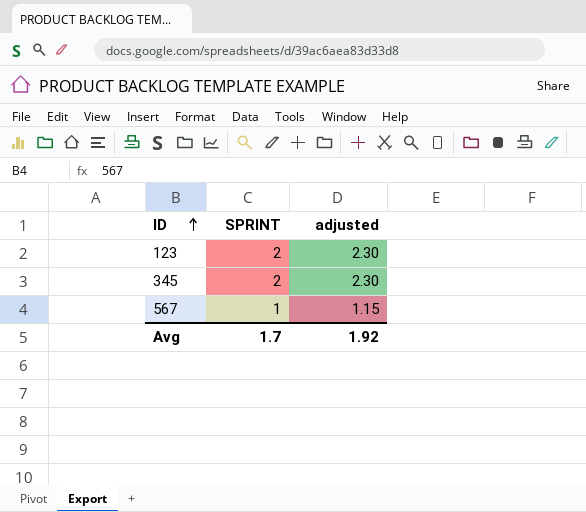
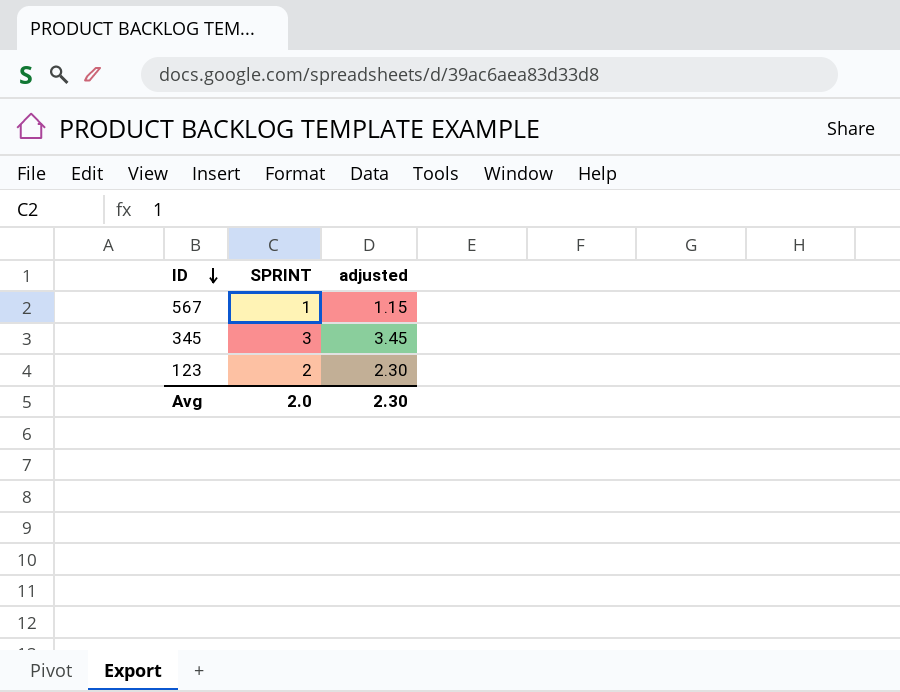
row order: ID ascending -> ID descending
345 | SPRINT: 2 -> 3
345 | adjusted: 2.30 -> 3.45
Avg | SPRINT: 1.7 -> 2.0
Avg | adjusted: 1.92 -> 2.30

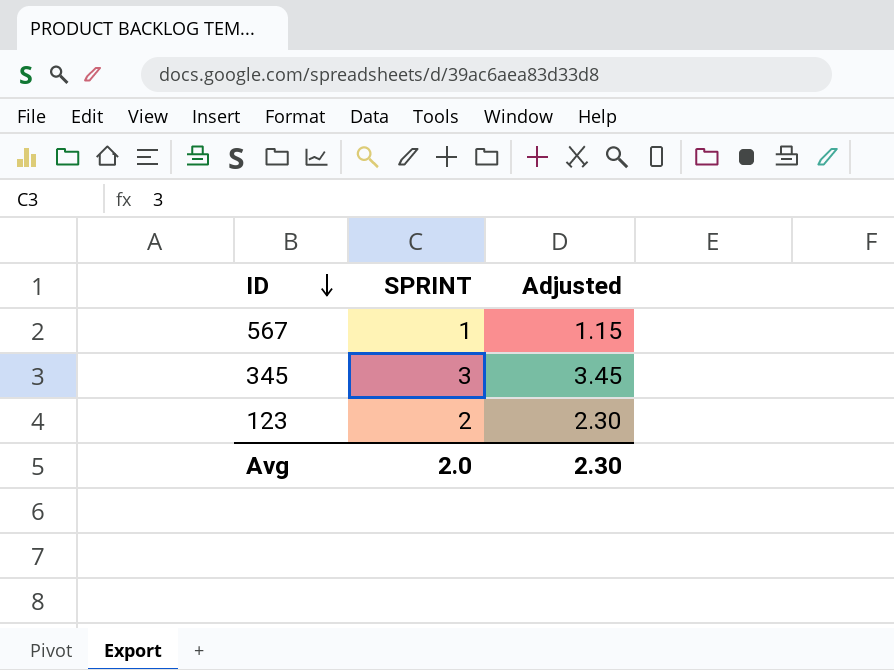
column name: adjusted -> Adjusted

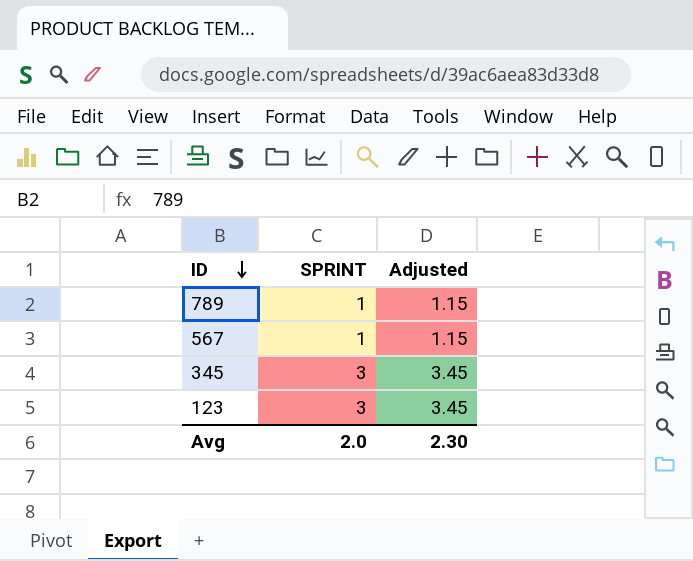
row 789: none -> 1 | 1.15
123 | SPRINT: 2 -> 3
123 | Adjusted: 2.30 -> 3.45

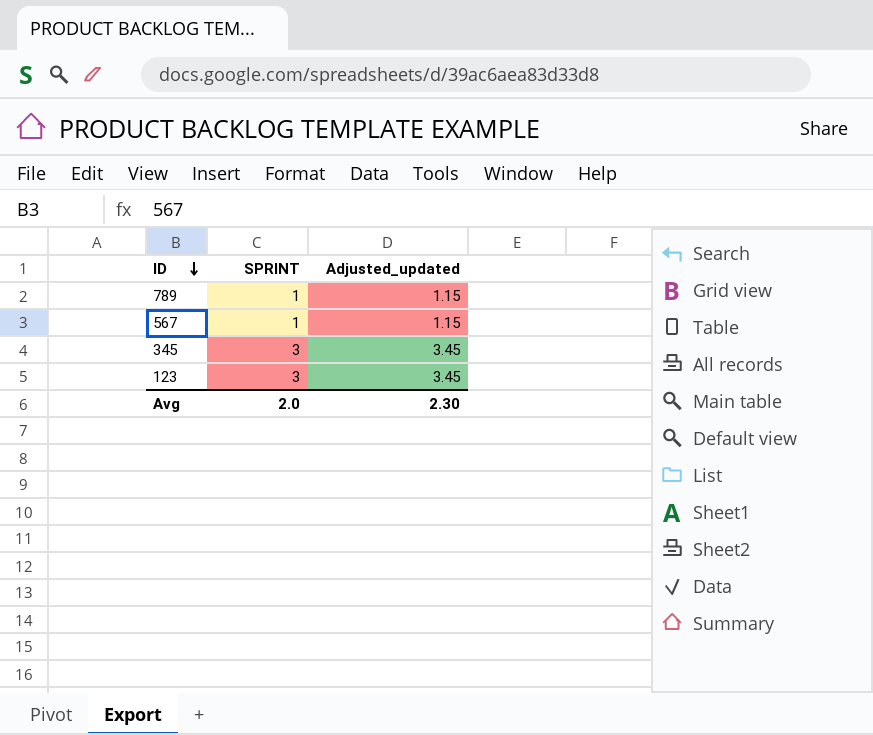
column name: Adjusted -> Adjusted_updated

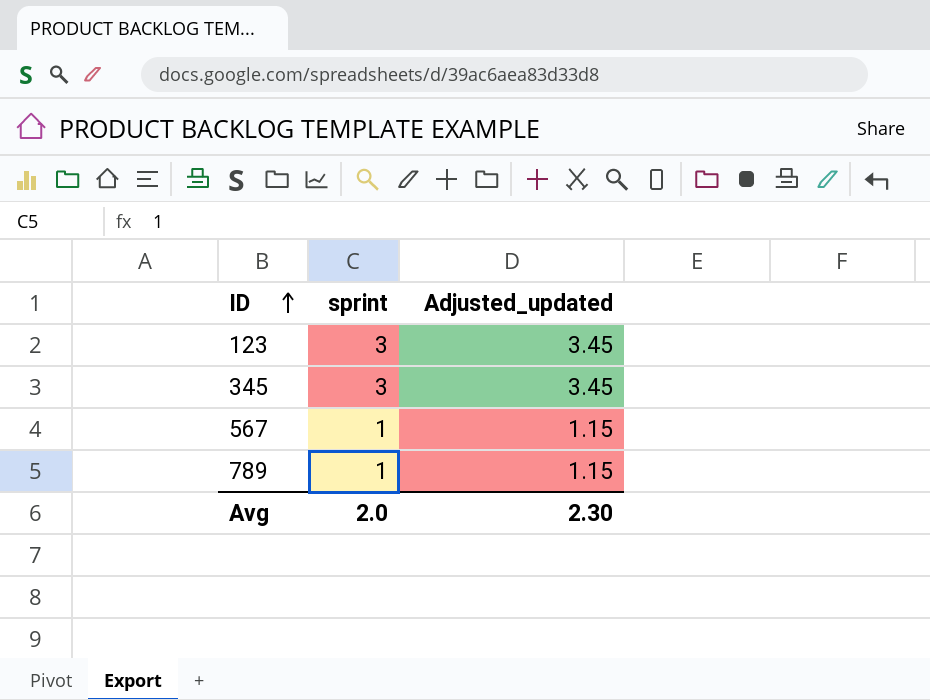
row order: ID descending -> ID ascending
column name: SPRINT -> sprint

